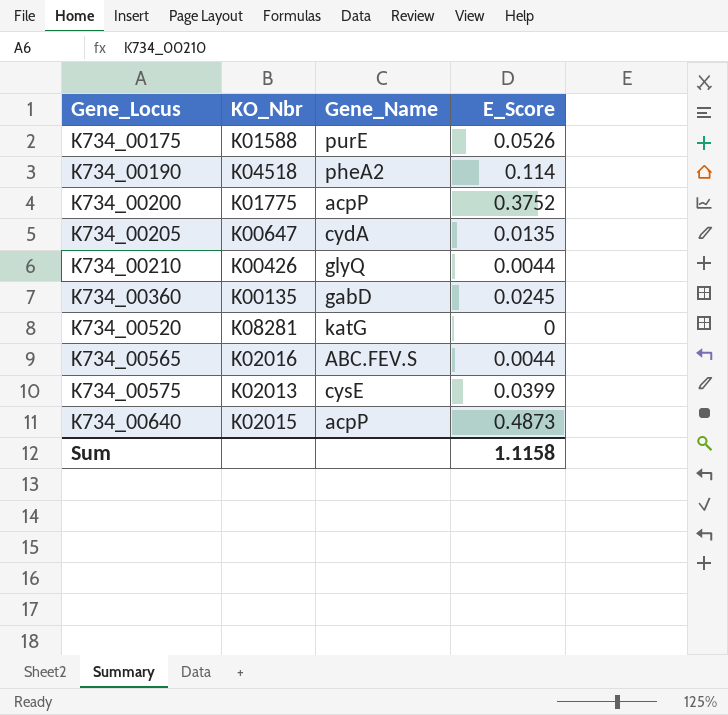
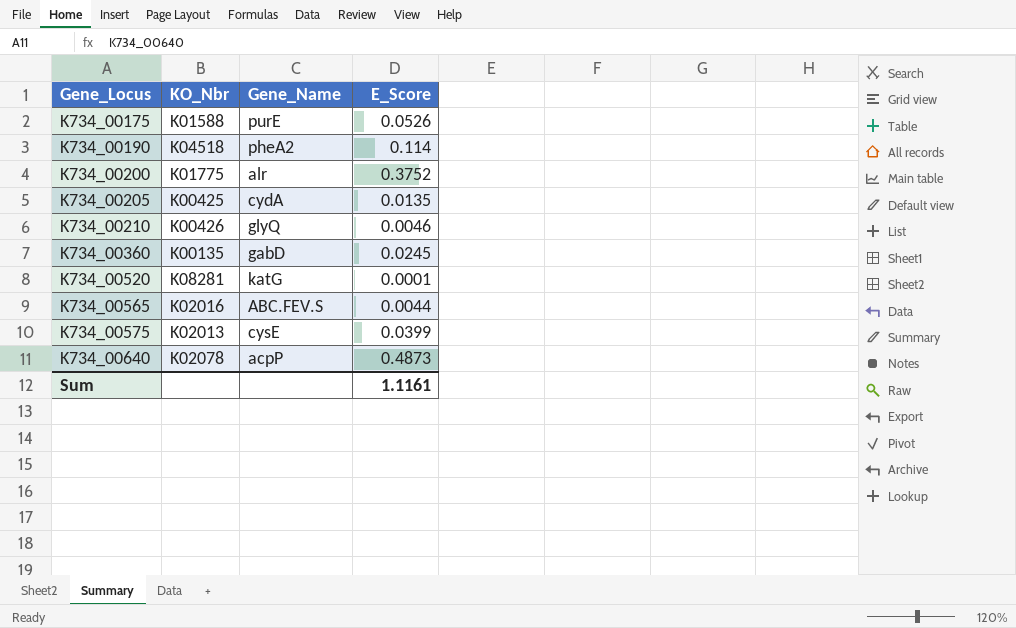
K734_00200 | Gene_Name: acpP -> alr
K734_00205 | KO_Nbr: K00647 -> K00425
K734_00210 | E_Score: 0.0044 -> 0.0046
K734_00520 | E_Score: 0 -> 0.0001
K734_00640 | KO_Nbr: K02015 -> K02078
Sum | E_Score: 1.1158 -> 1.1161

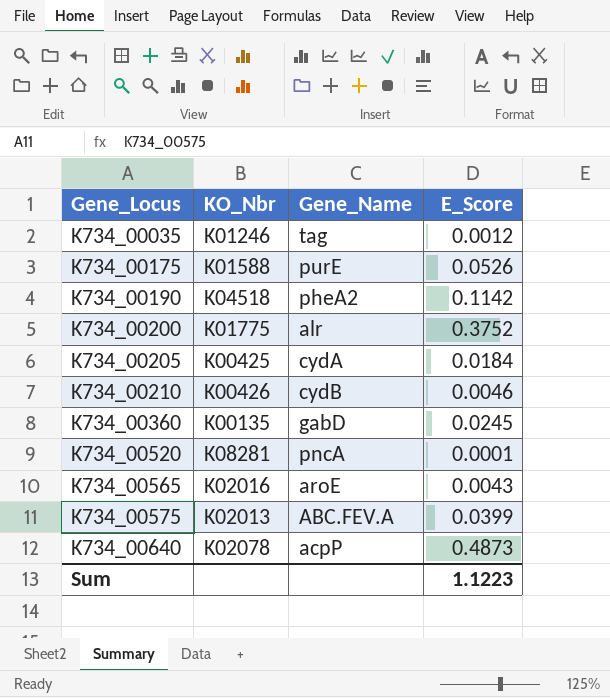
row K734_00035: none -> K01246 | tag | 0.0012
K734_00190 | E_Score: 0.114 -> 0.1142
K734_00205 | E_Score: 0.0135 -> 0.0184
K734_00210 | Gene_Name: glyQ -> cydB
K734_00520 | Gene_Name: katG -> pncA
K734_00565 | Gene_Name: ABC.FEV.S -> aroE
K734_00565 | E_Score: 0.0044 -> 0.0043
K734_00575 | Gene_Name: cysE -> ABC.FEV.A
Sum | E_Score: 1.1161 -> 1.1223

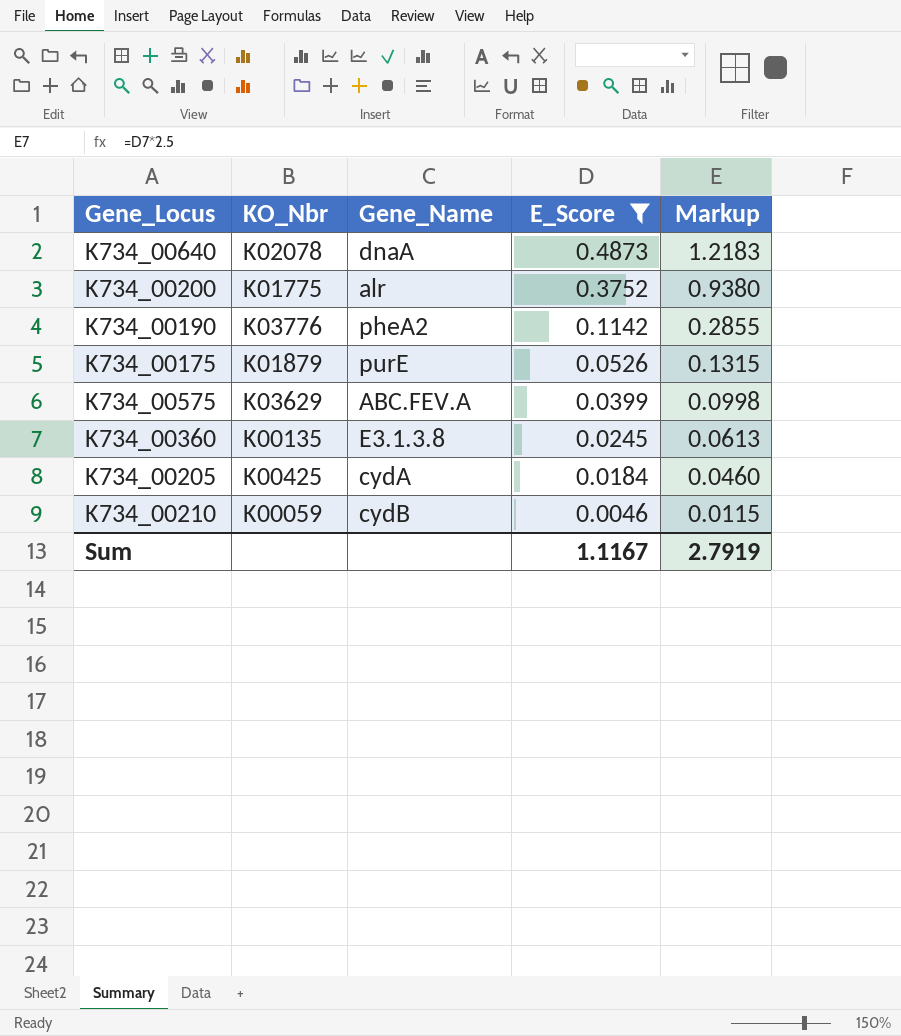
filter: none -> E_Score >= 0.0046
row order: Gene_Locus ascending -> E_Score descending
column Markup | formula: none -> [E_Score] * 2.5
K734_00640 | Gene_Name: acpP -> dnaA
K734_00190 | KO_Nbr: K04518 -> K03776
K734_00175 | KO_Nbr: K01588 -> K01879
K734_00575 | KO_Nbr: K02013 -> K03629
K734_00360 | Gene_Name: gabD -> E3.1.3.8
K734_00210 | KO_Nbr: K00426 -> K00059
Sum | E_Score: 1.1223 -> 1.1167

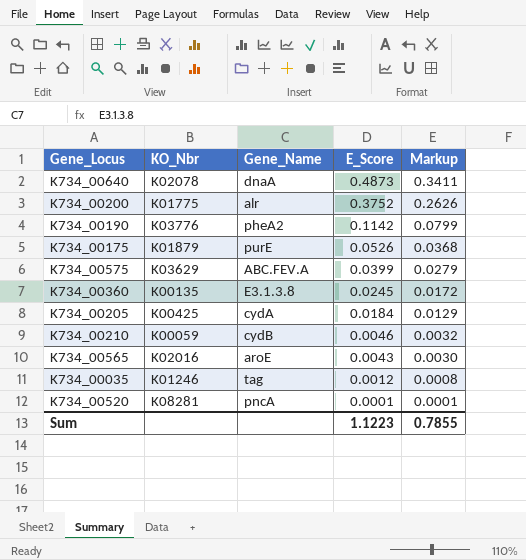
filter: E_Score >= 0.0046 -> none
column Markup | formula: [E_Score] * 2.5 -> [E_Score] * 0.7
Sum | E_Score: 1.1167 -> 1.1223
Sum | Markup: 2.7919 -> 0.7855

